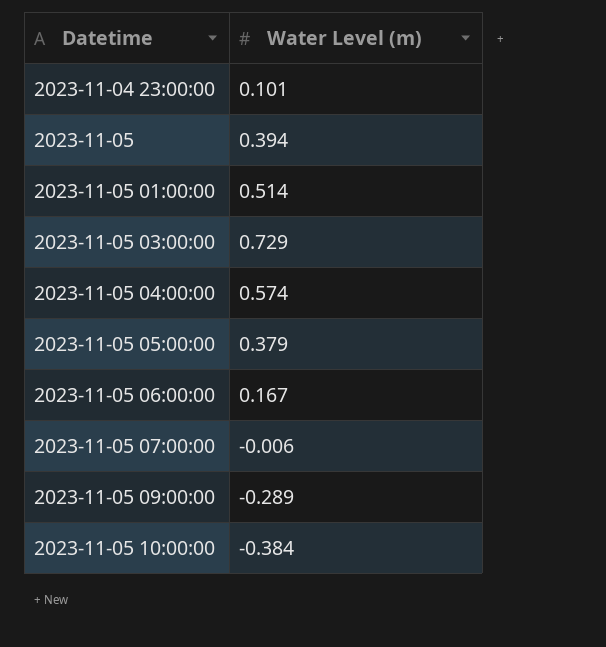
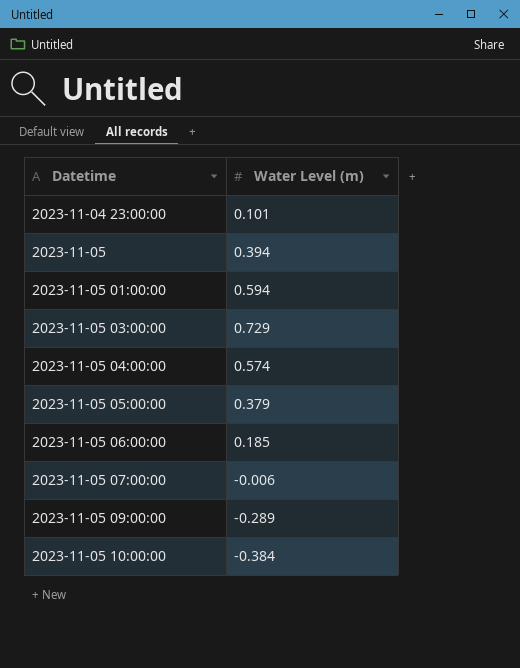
2023-11-05 01:00:00 | Water Level (m): 0.514 -> 0.594
2023-11-05 06:00:00 | Water Level (m): 0.167 -> 0.185

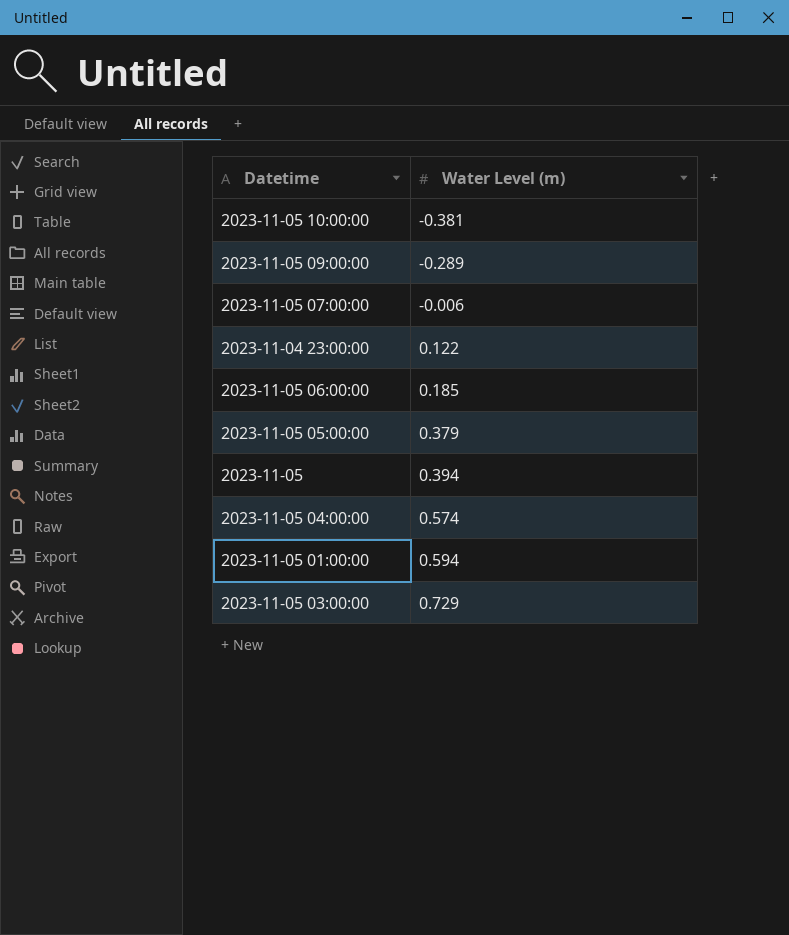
row order: Datetime ascending -> Water Level (m) ascending
2023-11-05 10:00:00 | Water Level (m): -0.384 -> -0.381
2023-11-04 23:00:00 | Water Level (m): 0.101 -> 0.122

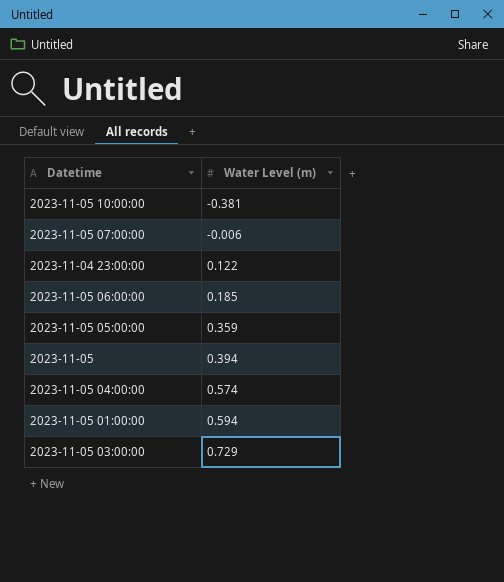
row 2023-11-05 09:00:00: -0.289 -> none
2023-11-05 05:00:00 | Water Level (m): 0.379 -> 0.359

